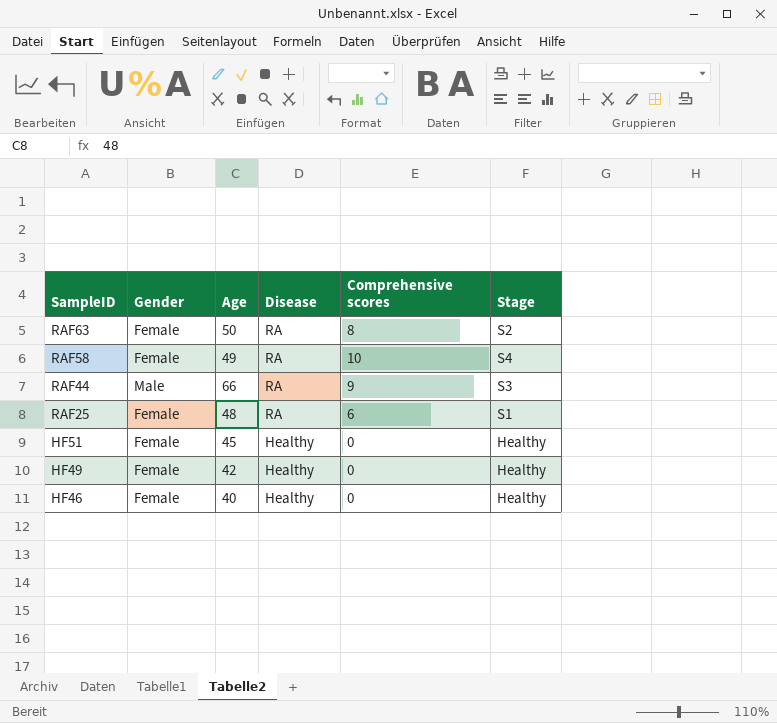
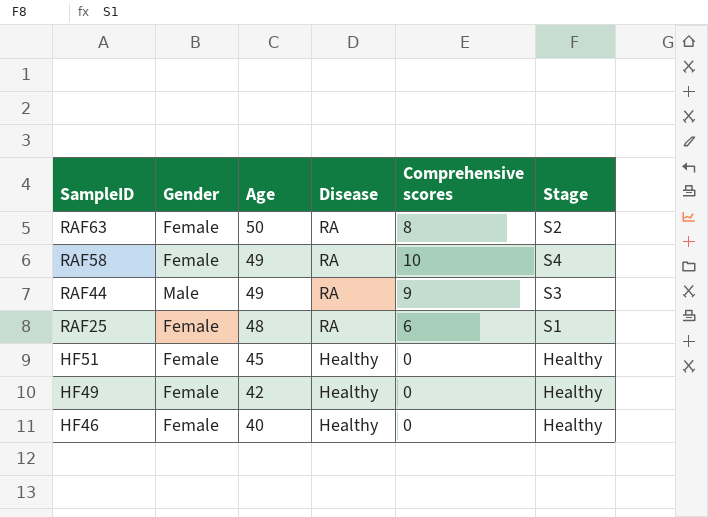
RAF44 | Age: 66 -> 49

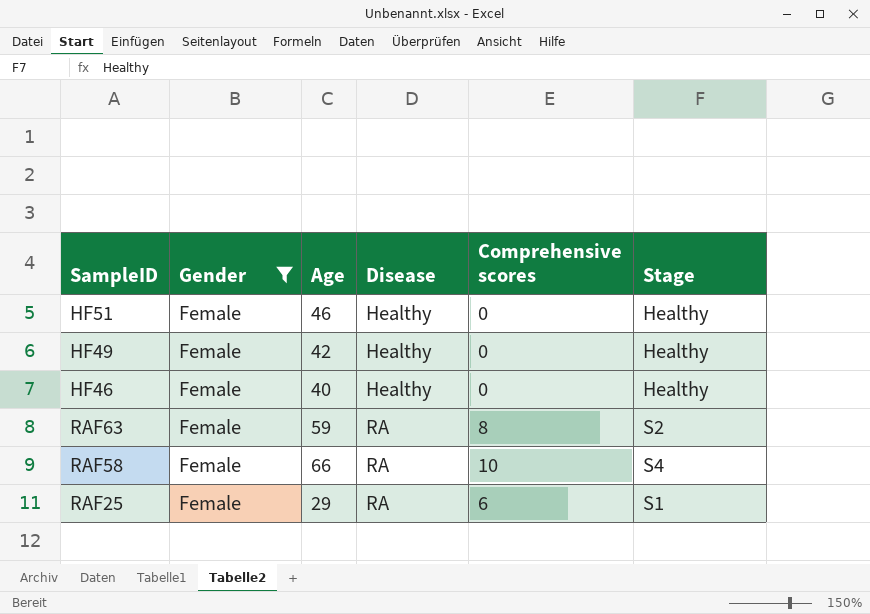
filter: none -> Gender = Female
row order: SampleID descending -> Disease ascending
HF51 | Age: 45 -> 46
RAF63 | Age: 50 -> 59
RAF58 | Age: 49 -> 66
RAF25 | Age: 48 -> 29

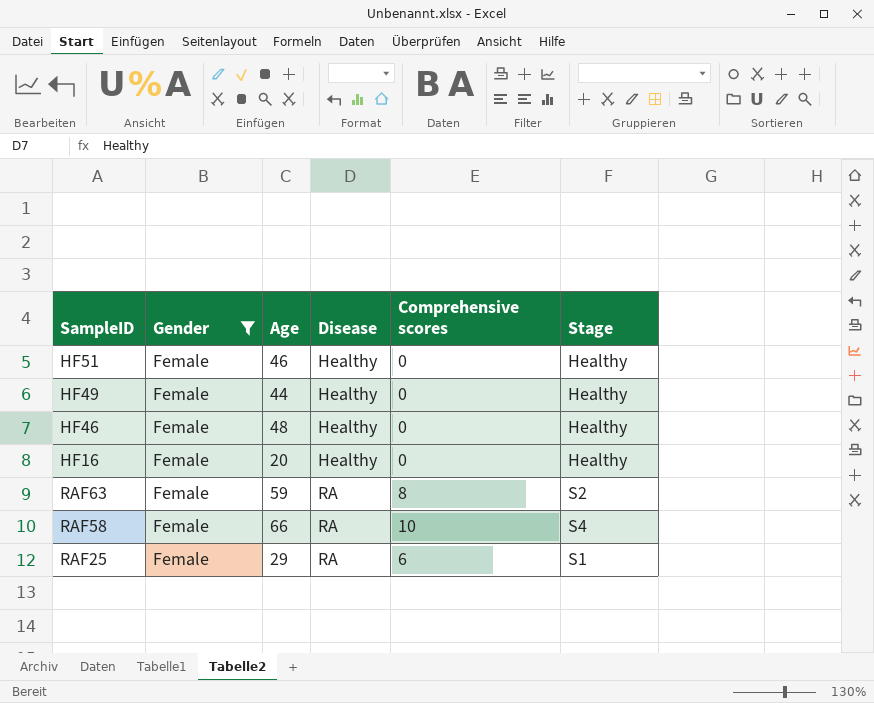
HF49 | Age: 42 -> 44
HF46 | Age: 40 -> 48
row HF16: none -> Female | 20 | Healthy | 0 | Healthy

